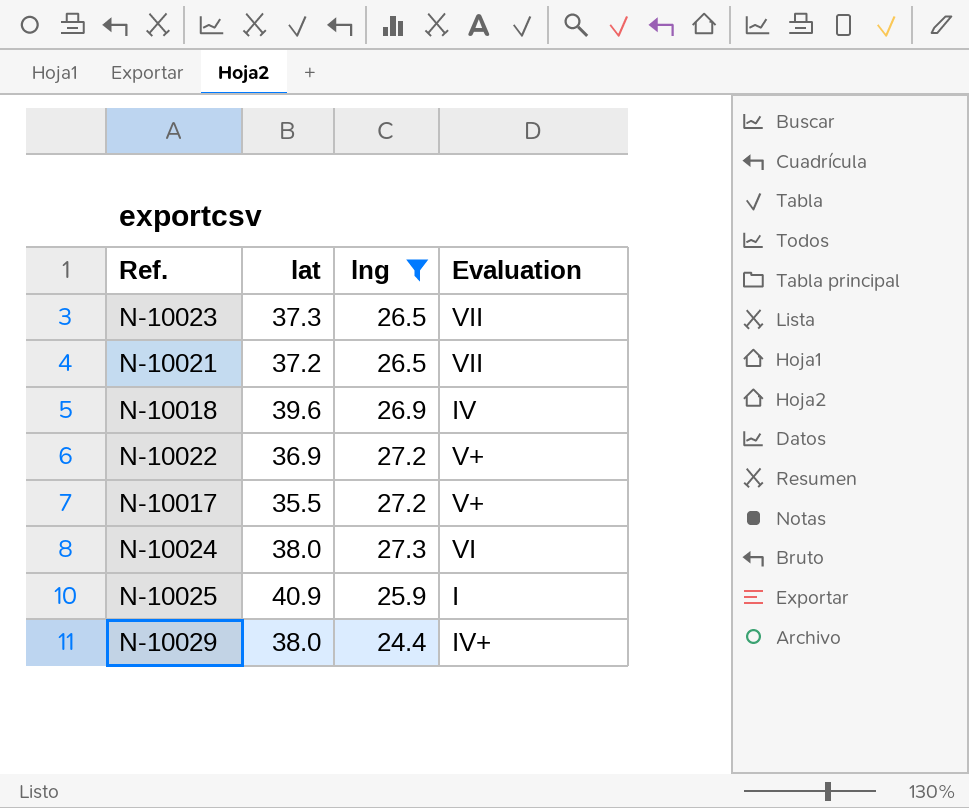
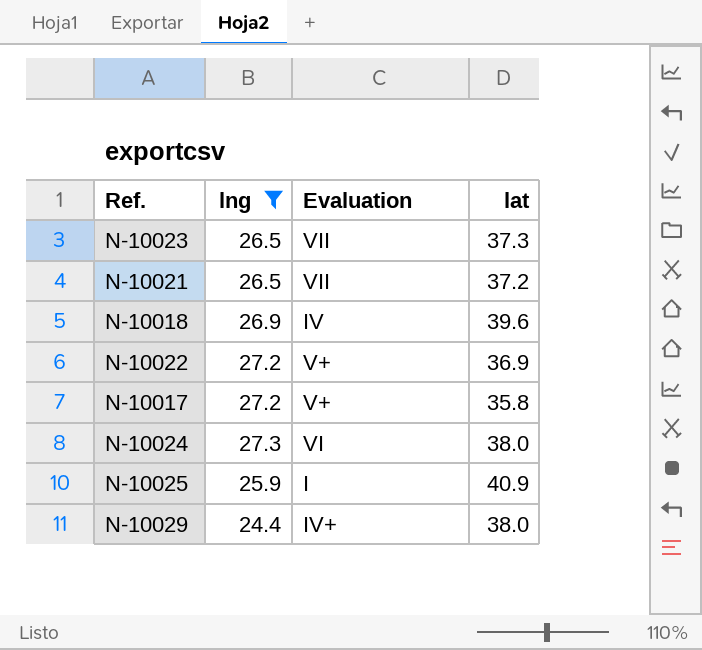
column lat | position: 2 -> 4
N-10017 | lat: 35.5 -> 35.8

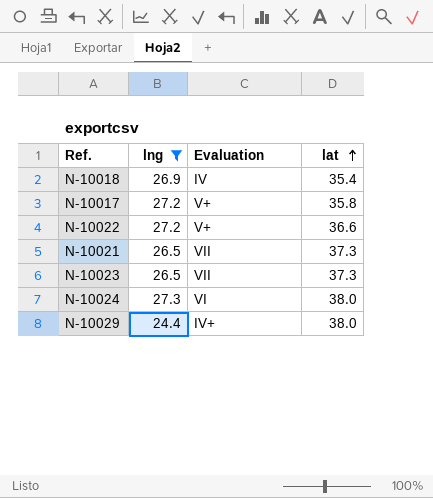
row order: none -> lat ascending
row N-10025: 25.9 | I | 40.9 -> none
N-10018 | lat: 39.6 -> 35.4
N-10022 | lat: 36.9 -> 36.6
N-10021 | lat: 37.2 -> 37.3

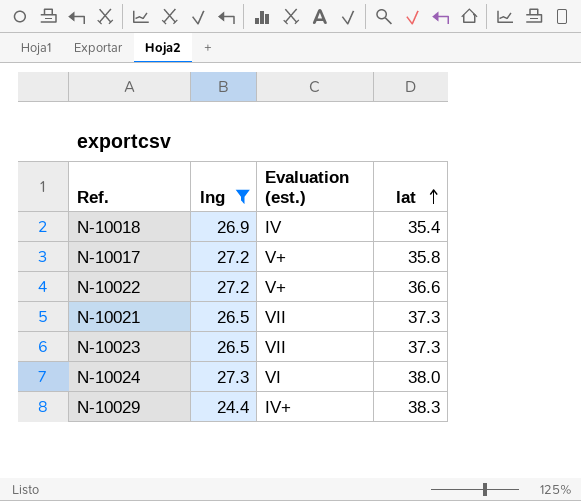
column name: Evaluation -> Evaluation (est.)
N-10029 | lat: 38.0 -> 38.3

